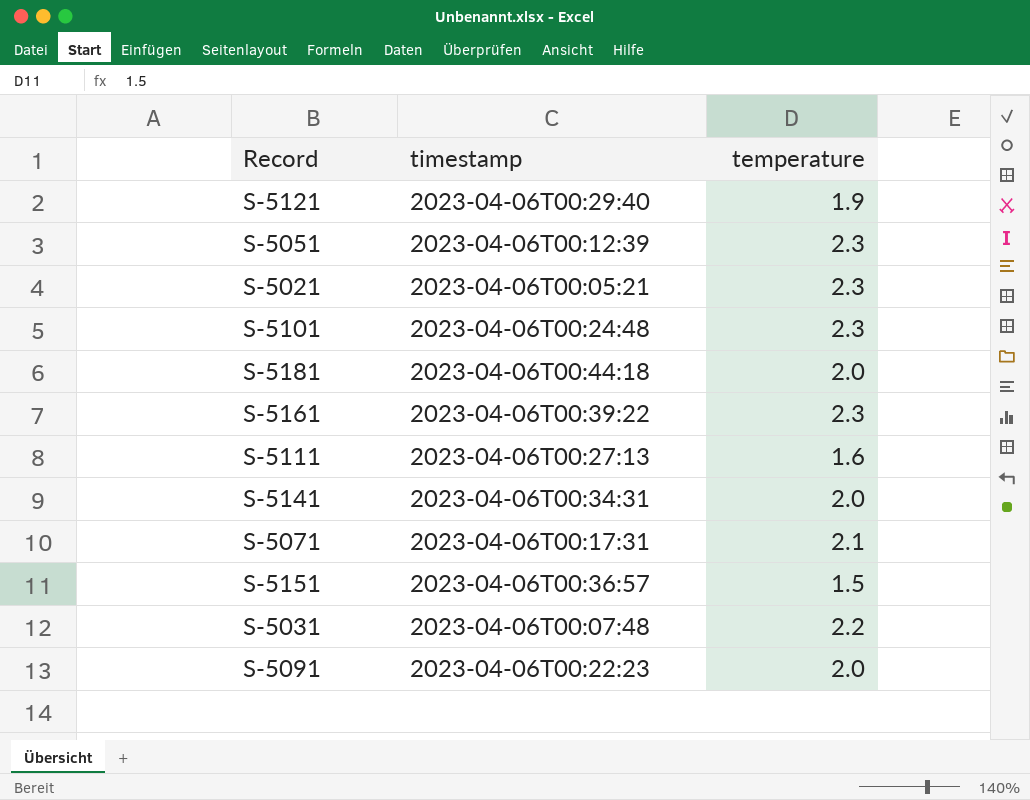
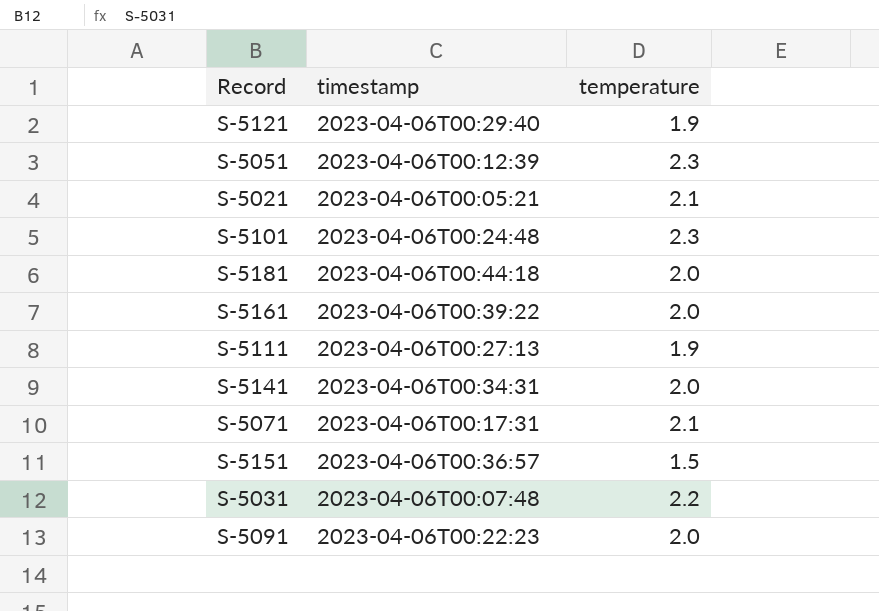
S-5021 | temperature: 2.3 -> 2.1
S-5161 | temperature: 2.3 -> 2.0
S-5111 | temperature: 1.6 -> 1.9

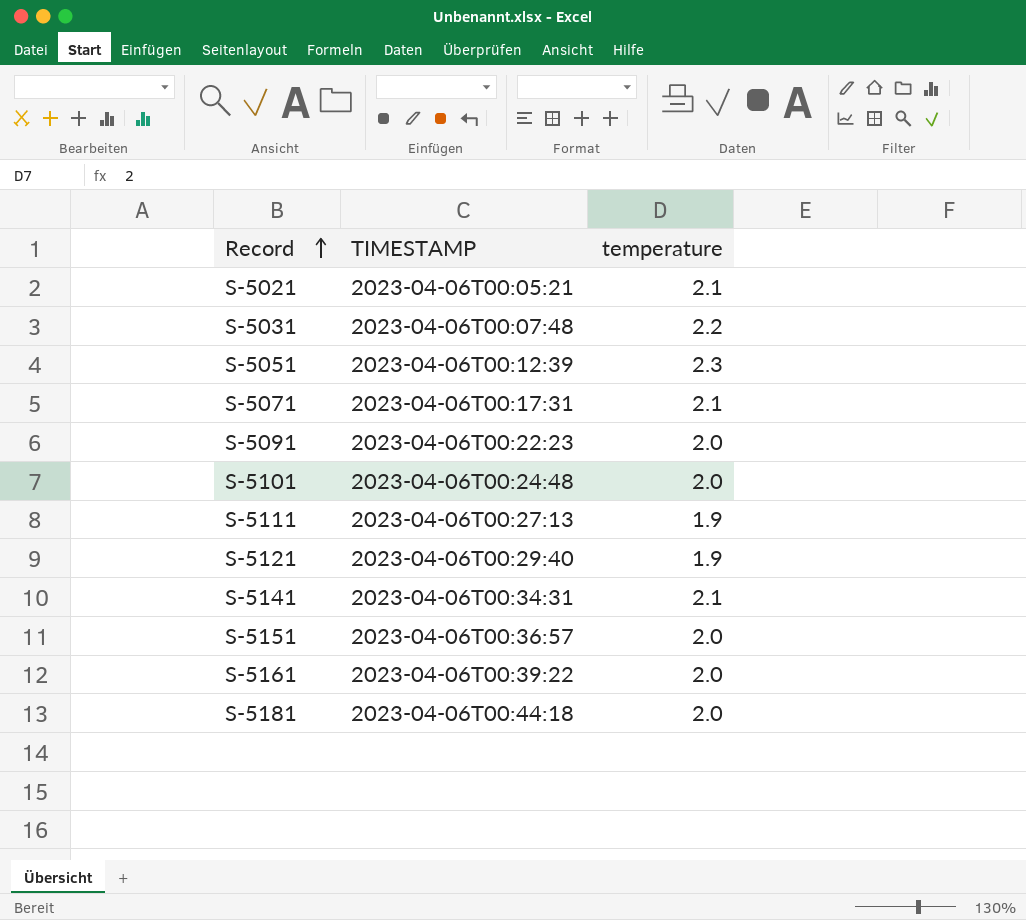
row order: none -> Record ascending
column name: timestamp -> TIMESTAMP
S-5101 | temperature: 2.3 -> 2.0
S-5141 | temperature: 2.0 -> 2.1
S-5151 | temperature: 1.5 -> 2.0

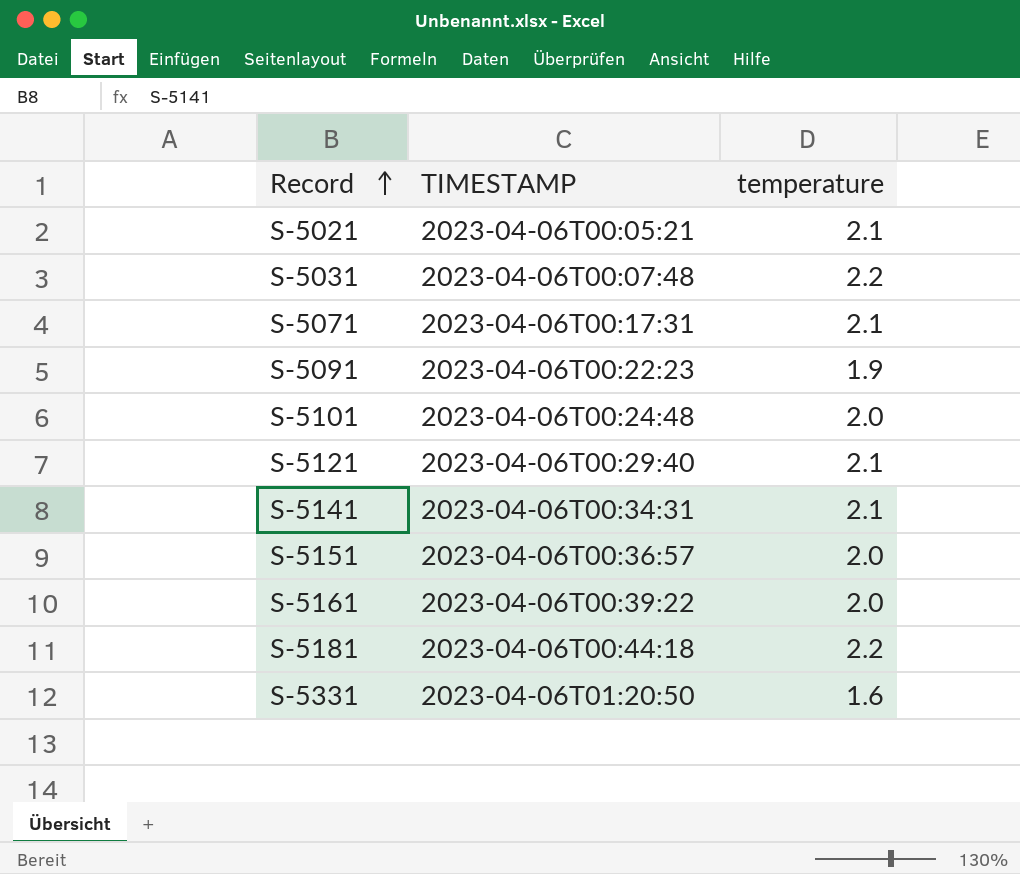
row S-5051: 2023-04-06T00:12:39 | 2.3 -> none
row S-5111: 2023-04-06T00:27:13 | 1.9 -> none
S-5091 | temperature: 2.0 -> 1.9
S-5121 | temperature: 1.9 -> 2.1
S-5181 | temperature: 2.0 -> 2.2
row S-5331: none -> 2023-04-06T01:20:50 | 1.6

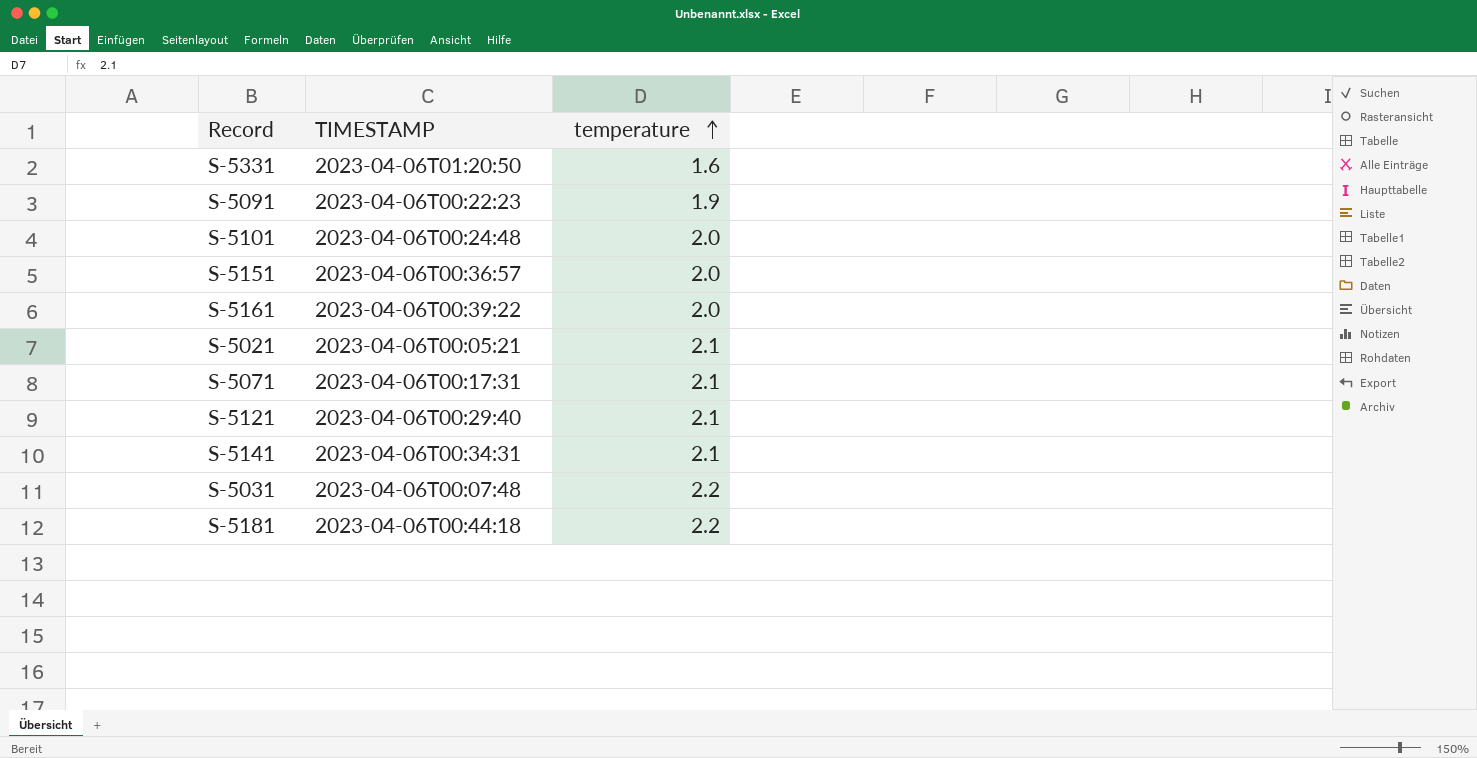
row order: Record ascending -> temperature ascending

